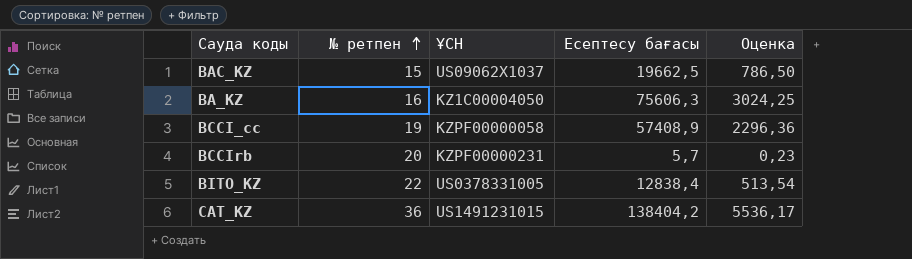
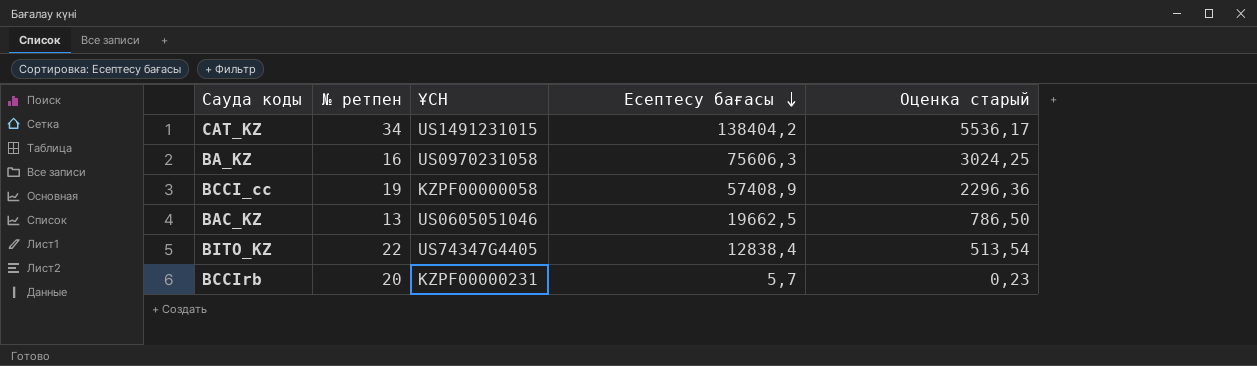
row order: № ретпен ascending -> Есептесу бағасы descending
column name: Оценка -> Оценка старый
CAT_KZ | № ретпен: 36 -> 34
BA_KZ | ҰСН: KZ1C00004050 -> US0970231058
BAC_KZ | № ретпен: 15 -> 13
BAC_KZ | ҰСН: US09062X1037 -> US0605051046
BITO_KZ | ҰСН: US0378331005 -> US74347G4405

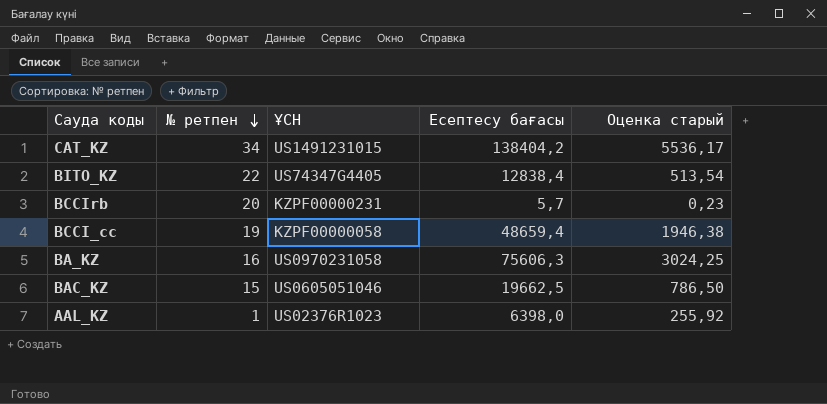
row order: Есептесу бағасы descending -> № ретпен descending
BCCI_cc | Есептесу бағасы: 57408,9 -> 48659,4
BCCI_cc | Оценка старый: 2296,36 -> 1946,38
BAC_KZ | № ретпен: 13 -> 15
row AAL_KZ: none -> 1 | US02376R1023 | 6398,0 | 255,92

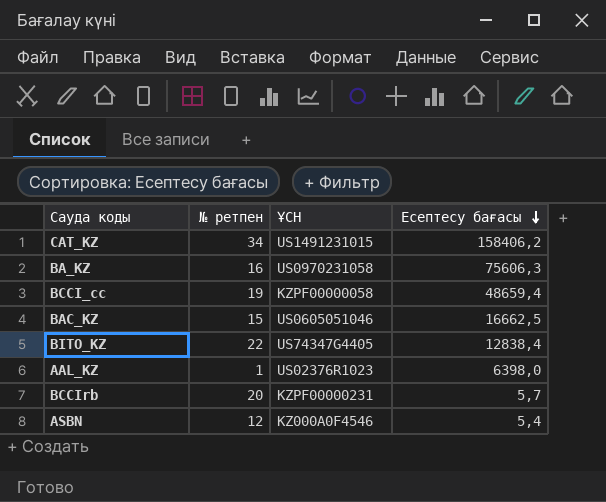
row order: № ретпен descending -> Есептесу бағасы descending
column Оценка старый | formula: [Есептесу бағасы] * 0,04 -> none
CAT_KZ | Есептесу бағасы: 138404,2 -> 158406,2
BAC_KZ | Есептесу бағасы: 19662,5 -> 16662,5
row ASBN: none -> 12 | KZ000A0F4546 | 5,4

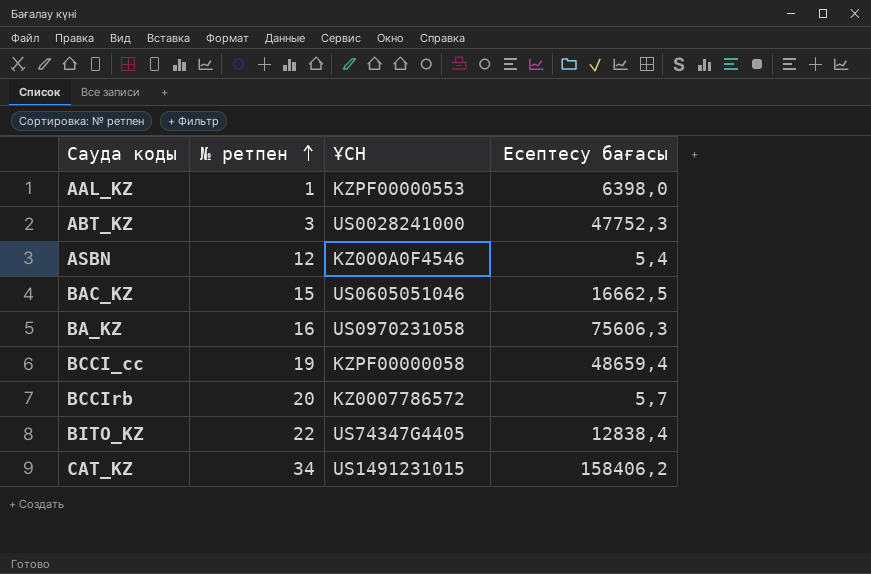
row order: Есептесу бағасы descending -> № ретпен ascending
AAL_KZ | ҰСН: US02376R1023 -> KZPF00000553
row ABT_KZ: none -> 3 | US0028241000 | 47752,3
BCCIrb | ҰСН: KZPF00000231 -> KZ0007786572

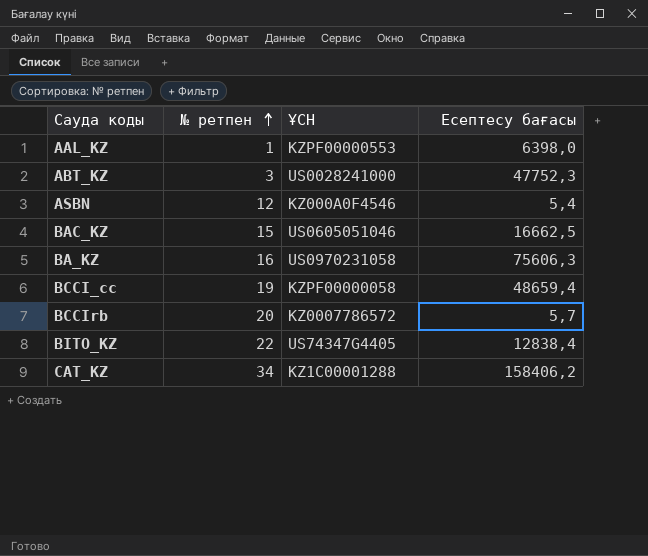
CAT_KZ | ҰСН: US1491231015 -> KZ1C00001288

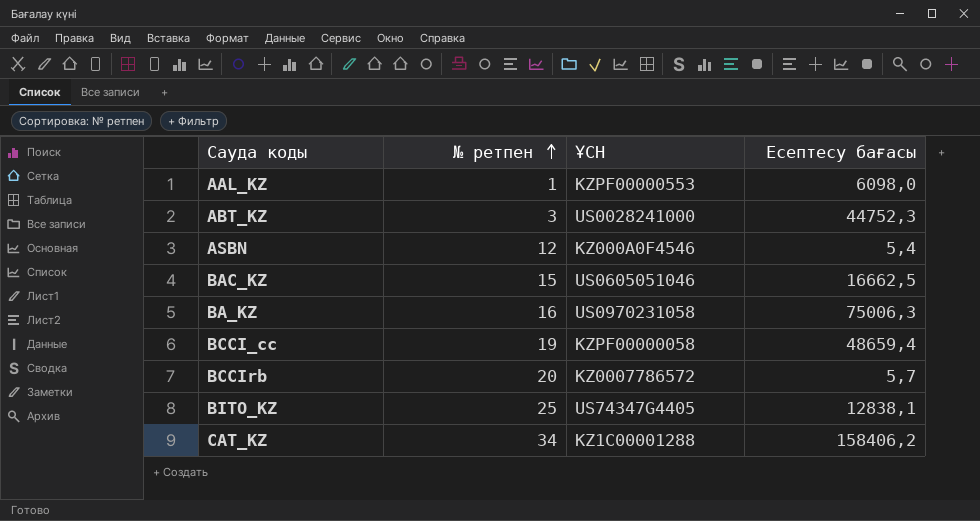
AAL_KZ | Есептесу бағасы: 6398,0 -> 6098,0
ABT_KZ | Есептесу бағасы: 47752,3 -> 44752,3
BA_KZ | Есептесу бағасы: 75606,3 -> 75006,3
BITO_KZ | № ретпен: 22 -> 25
BITO_KZ | Есептесу бағасы: 12838,4 -> 12838,1

